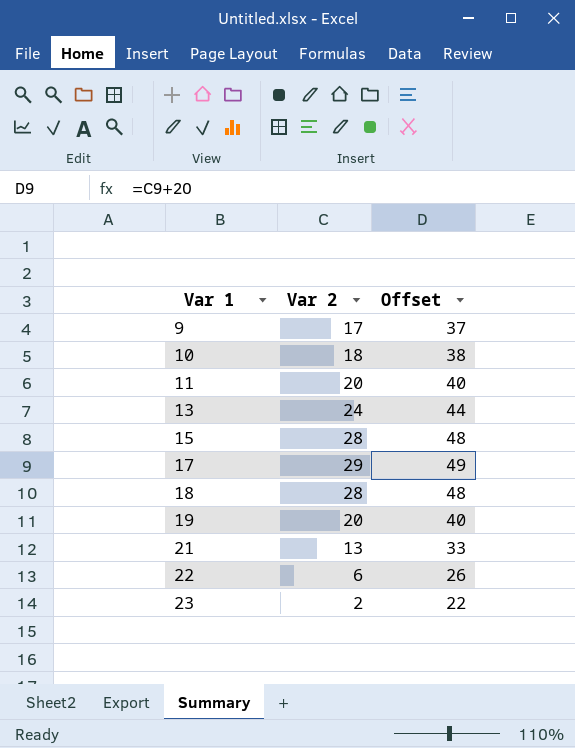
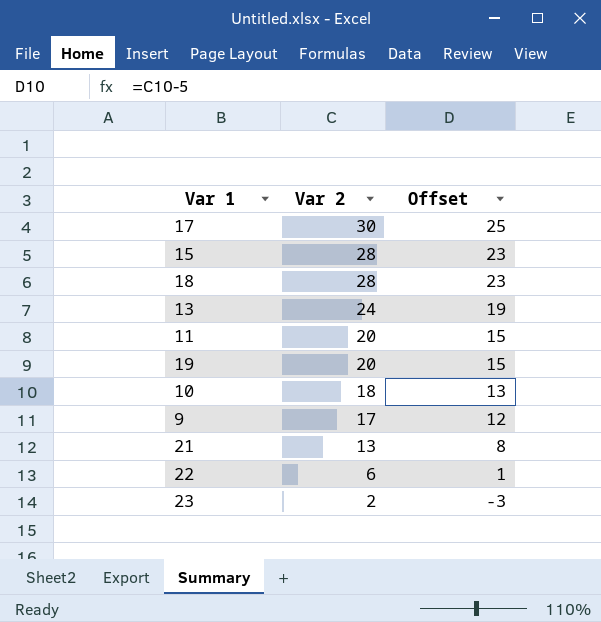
row order: Var 1 ascending -> Var 2 descending
column Offset | formula: [Var 2] + 20 -> [Var 2] - 5
17 | Var 2: 29 -> 30

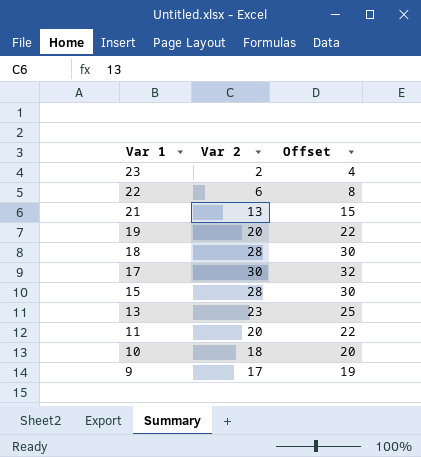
row order: Var 2 descending -> Var 1 descending
column Offset | formula: [Var 2] - 5 -> [Var 2] + 2
13 | Var 2: 24 -> 23

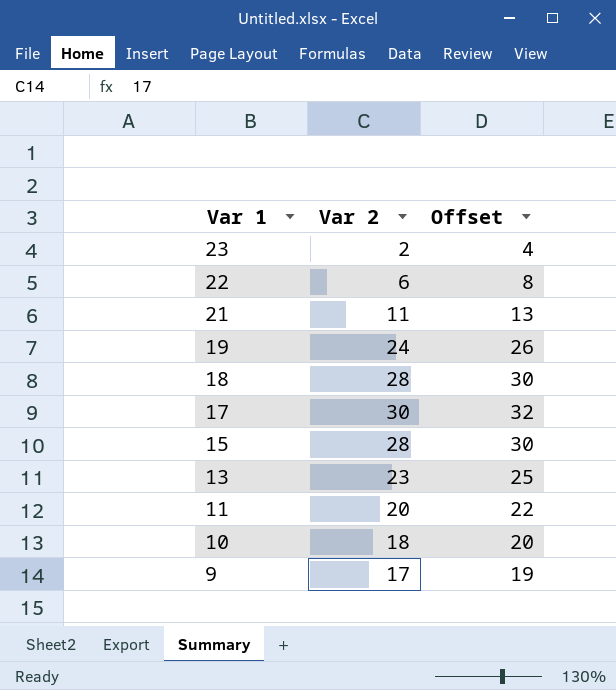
21 | Var 2: 13 -> 11
21 | Offset: 15 -> 13
19 | Var 2: 20 -> 24
19 | Offset: 22 -> 26

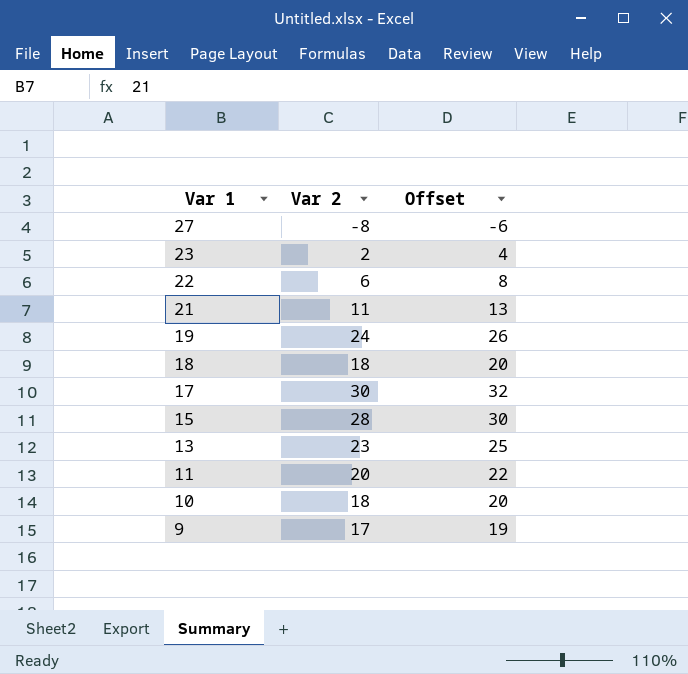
row 27: none -> -8 | -6
18 | Var 2: 28 -> 18
18 | Offset: 30 -> 20

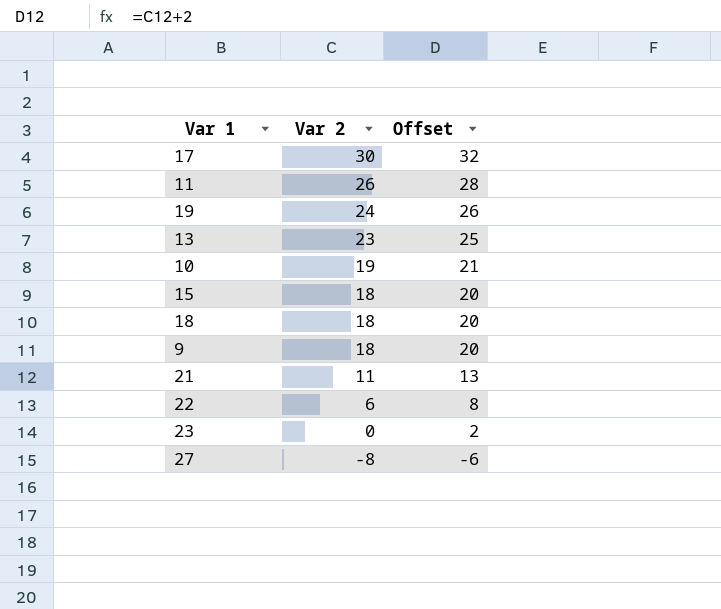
row order: Var 1 descending -> Var 2 descending
11 | Var 2: 20 -> 26
11 | Offset: 22 -> 28
10 | Var 2: 18 -> 19
10 | Offset: 20 -> 21
15 | Var 2: 28 -> 18
15 | Offset: 30 -> 20
9 | Var 2: 17 -> 18
9 | Offset: 19 -> 20
23 | Var 2: 2 -> 0
23 | Offset: 4 -> 2

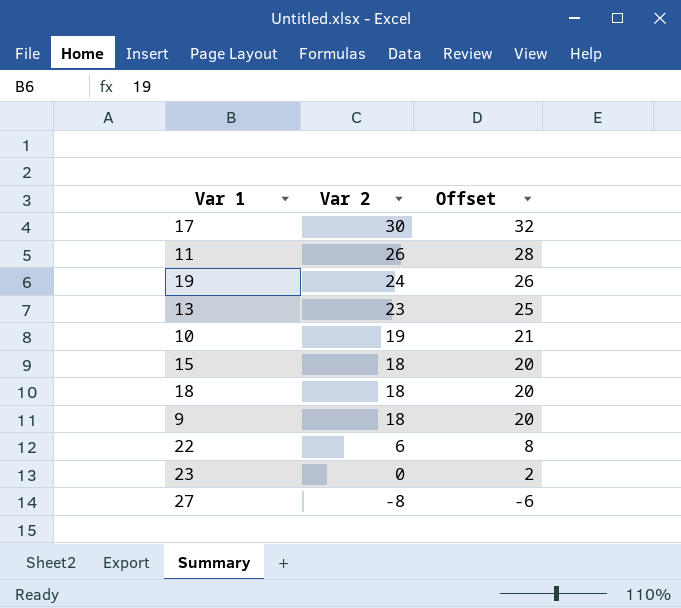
row 21: 11 | 13 -> none

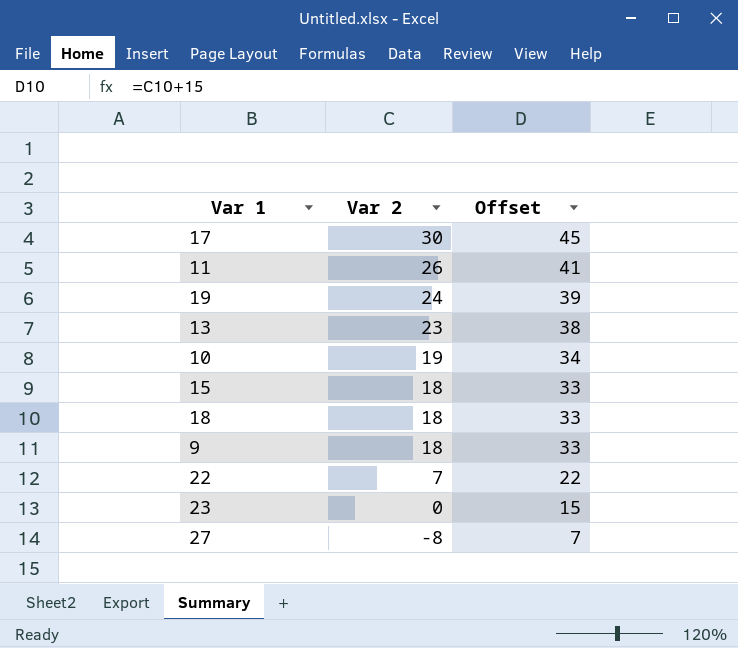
column Offset | formula: [Var 2] + 2 -> [Var 2] + 15
22 | Var 2: 6 -> 7

